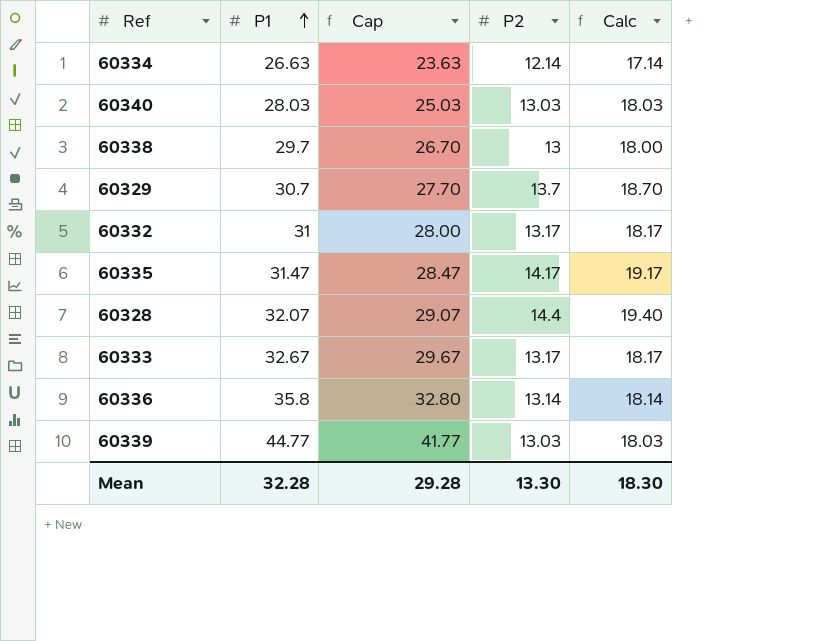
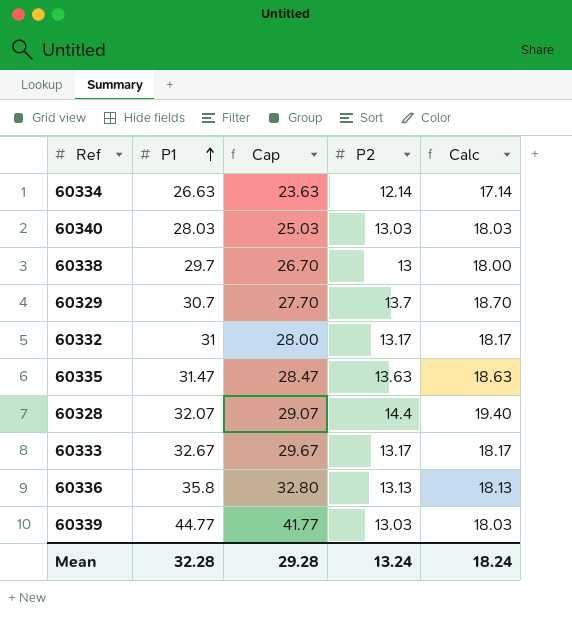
60335 | P2: 14.17 -> 13.63
60335 | Calc: 19.17 -> 18.63
60336 | P2: 13.14 -> 13.13
60336 | Calc: 18.14 -> 18.13
Mean | P2: 13.30 -> 13.24
Mean | Calc: 18.30 -> 18.24

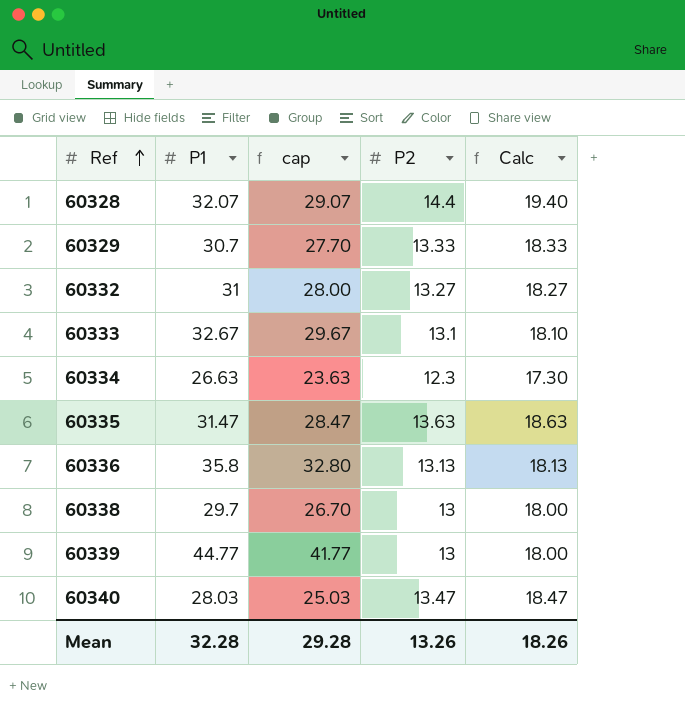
row order: P1 ascending -> Ref ascending
column name: Cap -> cap
60329 | P2: 13.7 -> 13.33
60329 | Calc: 18.70 -> 18.33
60332 | P2: 13.17 -> 13.27
60332 | Calc: 18.17 -> 18.27
60333 | P2: 13.17 -> 13.1
60333 | Calc: 18.17 -> 18.10
60334 | P2: 12.14 -> 12.3
60334 | Calc: 17.14 -> 17.30
60339 | P2: 13.03 -> 13
60339 | Calc: 18.03 -> 18.00
60340 | P2: 13.03 -> 13.47
60340 | Calc: 18.03 -> 18.47
Mean | P2: 13.24 -> 13.26
Mean | Calc: 18.24 -> 18.26

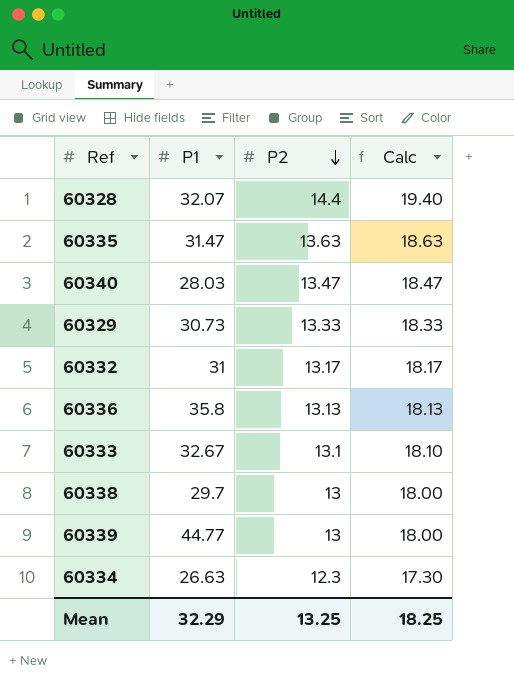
row order: Ref ascending -> P2 descending
column cap | formula: [P1] - 3 -> none
60329 | P1: 30.7 -> 30.73
60332 | P2: 13.27 -> 13.17
60332 | Calc: 18.27 -> 18.17
Mean | P1: 32.28 -> 32.29
Mean | P2: 13.26 -> 13.25
Mean | Calc: 18.26 -> 18.25

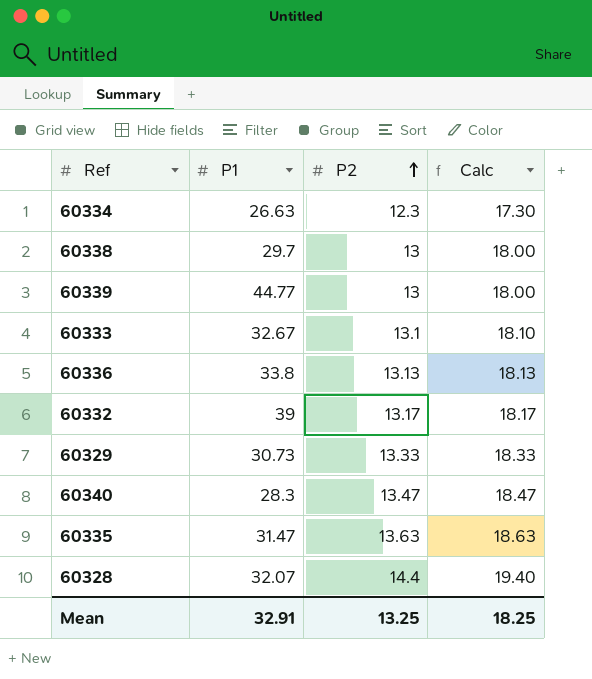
row order: P2 descending -> P2 ascending
60336 | P1: 35.8 -> 33.8
60332 | P1: 31 -> 39
60340 | P1: 28.03 -> 28.3
Mean | P1: 32.29 -> 32.91

